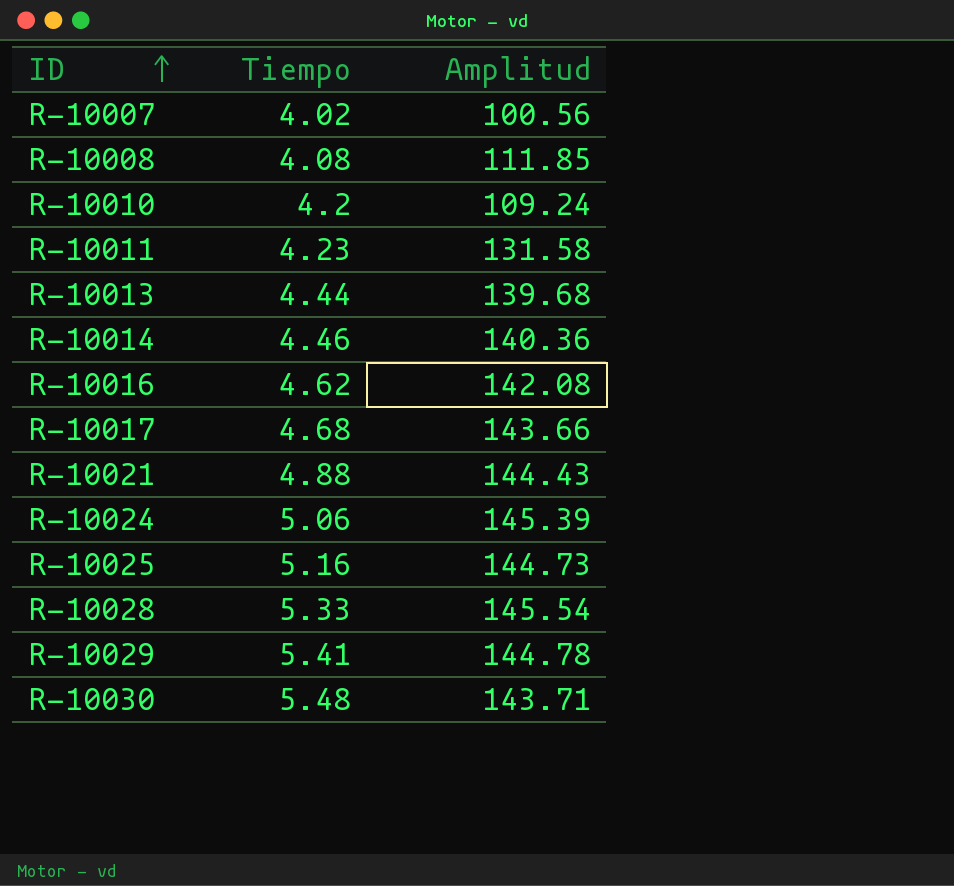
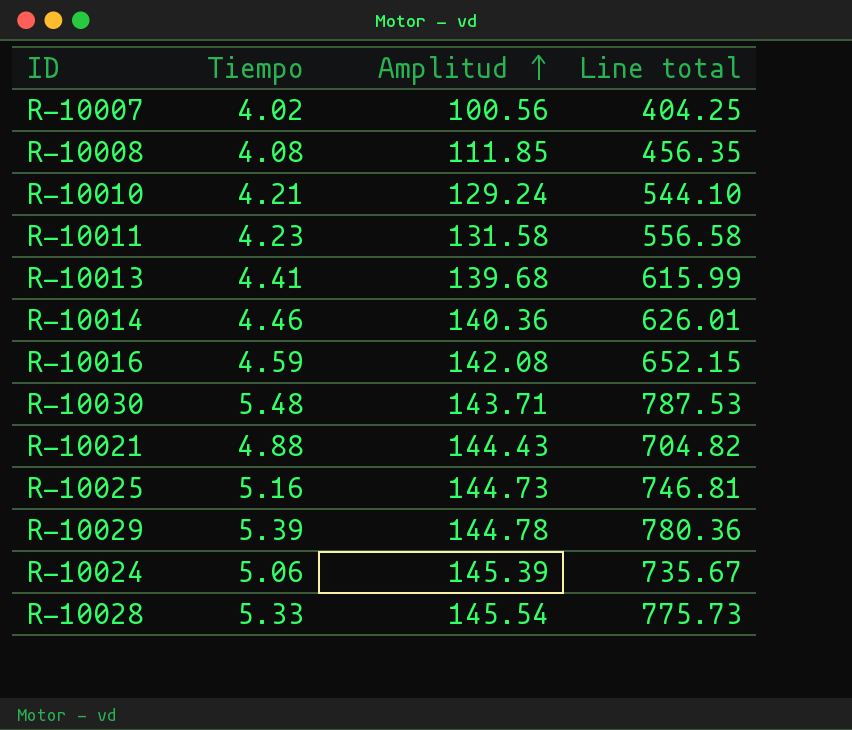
row order: ID ascending -> Amplitud ascending
column Line total | formula: none -> [Tiempo] * [Amplitud]
row R-10017: 4.68 | 143.66 -> none
R-10010 | Tiempo: 4.2 -> 4.21
R-10010 | Amplitud: 109.24 -> 129.24
R-10013 | Tiempo: 4.44 -> 4.41
R-10016 | Tiempo: 4.62 -> 4.59
R-10029 | Tiempo: 5.41 -> 5.39

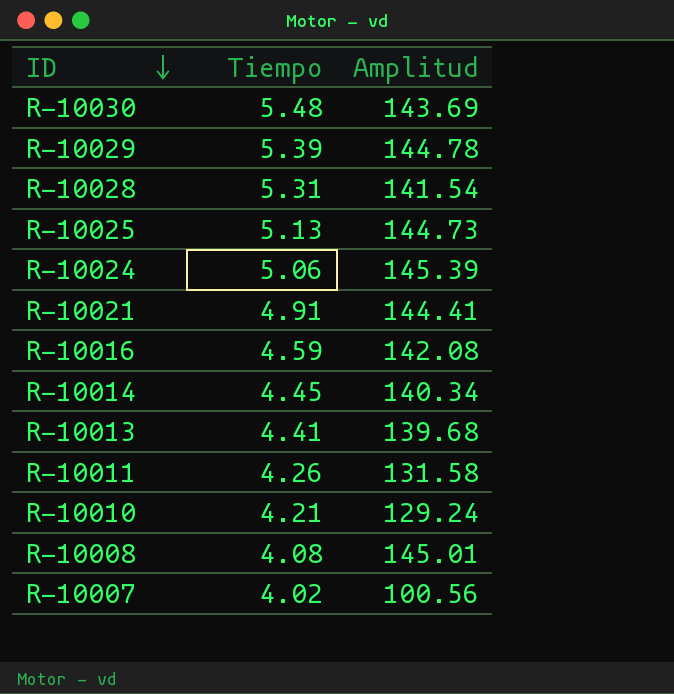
row order: Amplitud ascending -> ID descending
column Line total | formula: [Tiempo] * [Amplitud] -> none
R-10030 | Amplitud: 143.71 -> 143.69
R-10028 | Tiempo: 5.33 -> 5.31
R-10028 | Amplitud: 145.54 -> 141.54
R-10025 | Tiempo: 5.16 -> 5.13
R-10021 | Tiempo: 4.88 -> 4.91
R-10021 | Amplitud: 144.43 -> 144.41
R-10014 | Tiempo: 4.46 -> 4.45
R-10014 | Amplitud: 140.36 -> 140.34
R-10011 | Tiempo: 4.23 -> 4.26
R-10008 | Amplitud: 111.85 -> 145.01

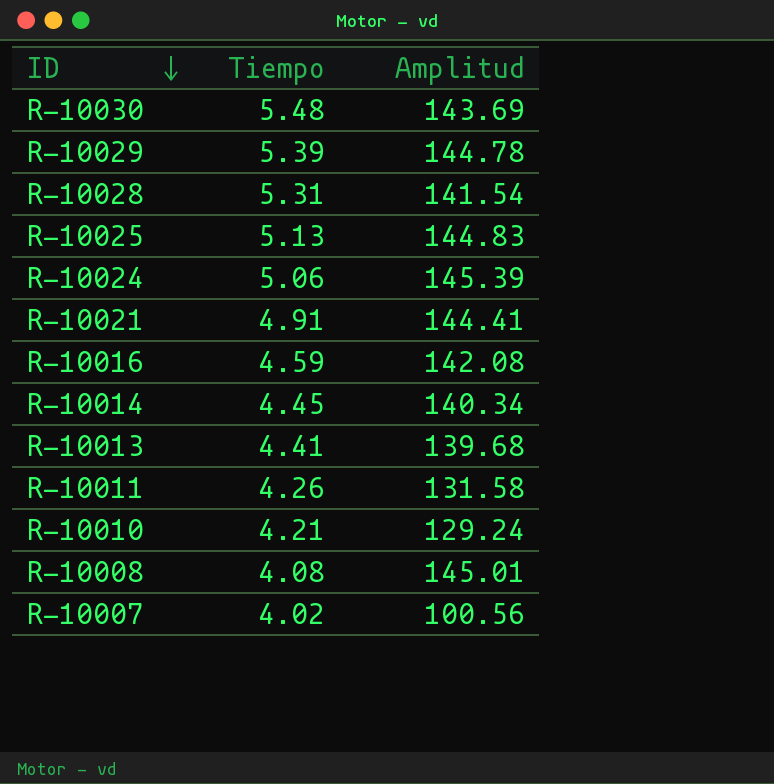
R-10025 | Amplitud: 144.73 -> 144.83

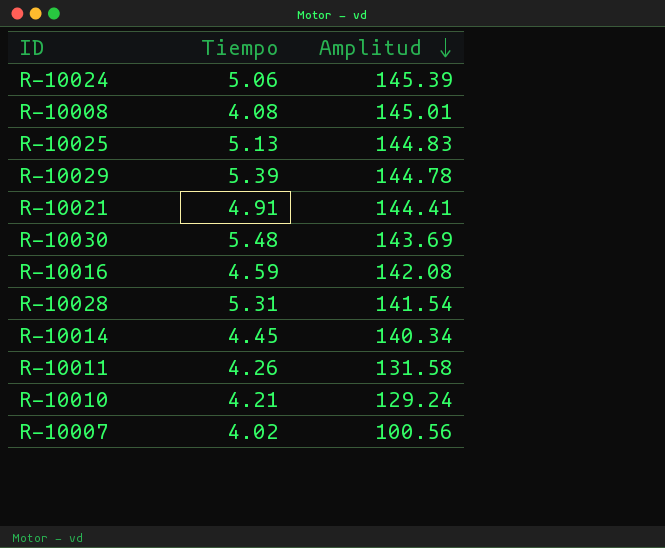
row order: ID descending -> Amplitud descending
row R-10013: 4.41 | 139.68 -> none

